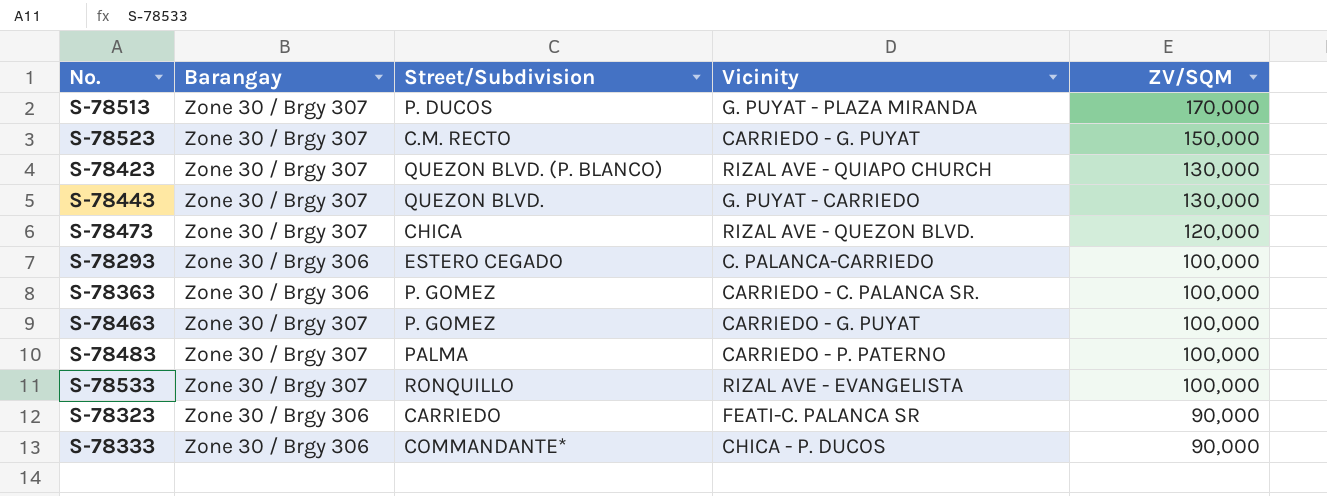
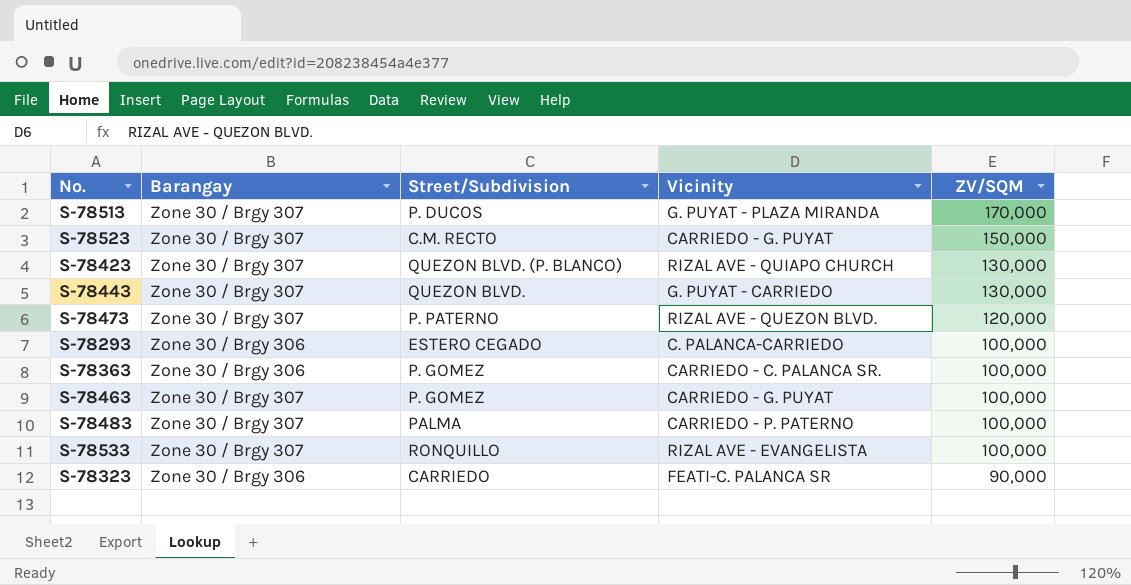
row S-78333: Zone 30 / Brgy 306 | COMMANDANTE* | CHICA - P. DUCOS | 90,000 -> none
S-78473 | Street/Subdivision: CHICA -> P. PATERNO

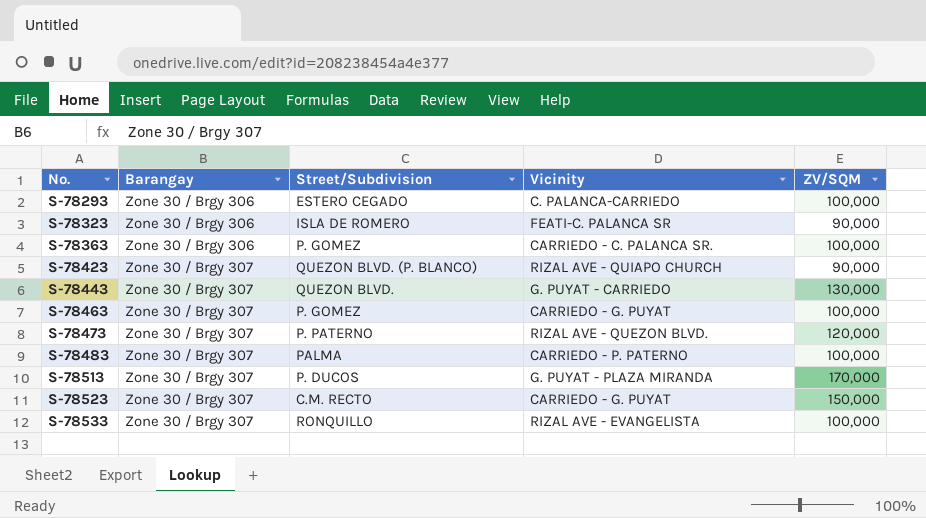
row order: ZV/SQM descending -> No. ascending
S-78323 | Street/Subdivision: CARRIEDO -> ISLA DE ROMERO
S-78423 | ZV/SQM: 130,000 -> 90,000

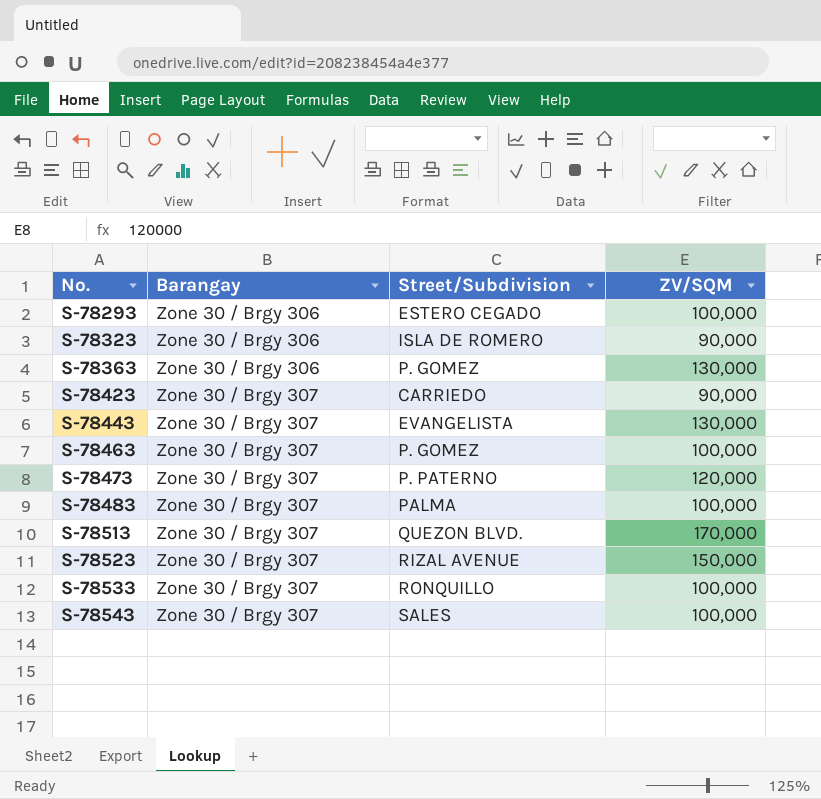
column Vicinity | position: 4 -> none
S-78363 | ZV/SQM: 100,000 -> 130,000
S-78423 | Street/Subdivision: QUEZON BLVD. (P. BLANCO) -> CARRIEDO
S-78443 | Street/Subdivision: QUEZON BLVD. -> EVANGELISTA
S-78513 | Street/Subdivision: P. DUCOS -> QUEZON BLVD.
S-78523 | Street/Subdivision: C.M. RECTO -> RIZAL AVENUE
row S-78543: none -> Zone 30 / Brgy 307 | SALES | 100,000

